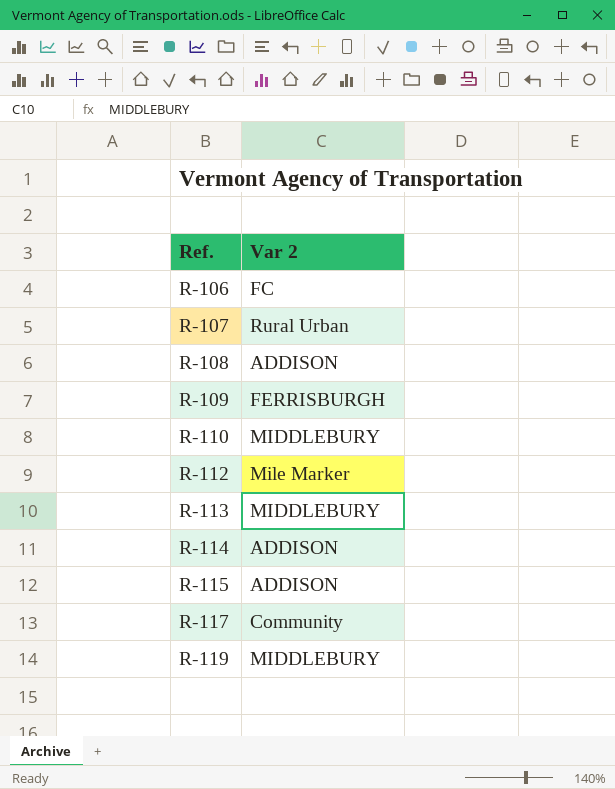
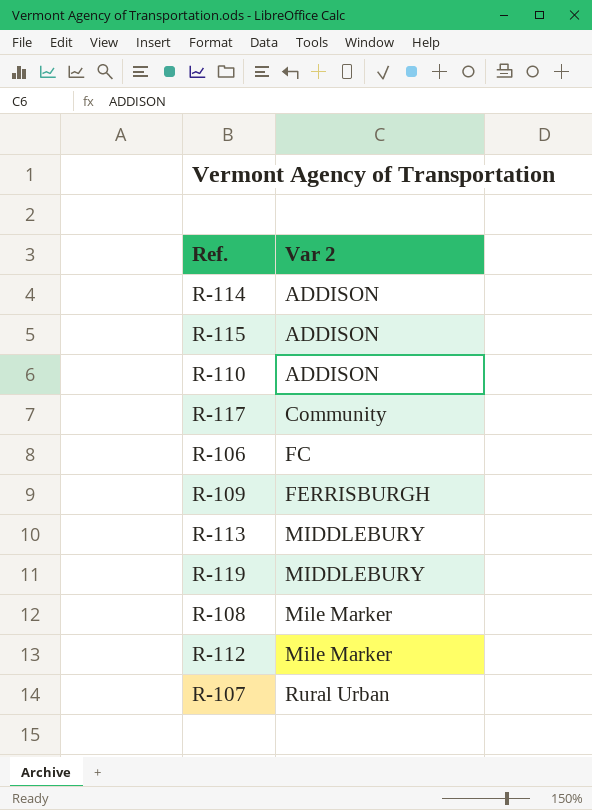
row order: Ref. ascending -> Var 2 ascending
R-110 | Var 2: MIDDLEBURY -> ADDISON
R-108 | Var 2: ADDISON -> Mile Marker

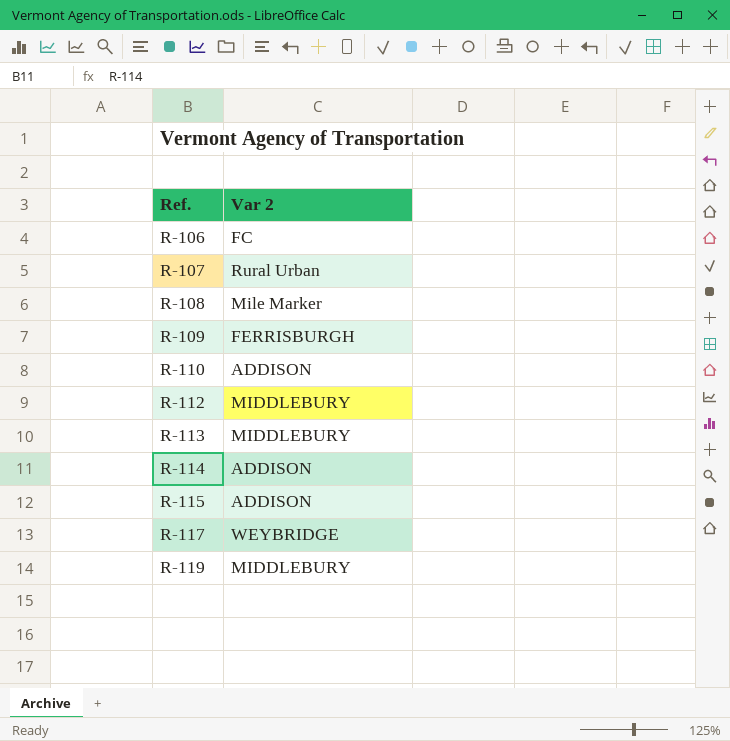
row order: Var 2 ascending -> Ref. ascending
R-112 | Var 2: Mile Marker -> MIDDLEBURY
R-117 | Var 2: Community -> WEYBRIDGE

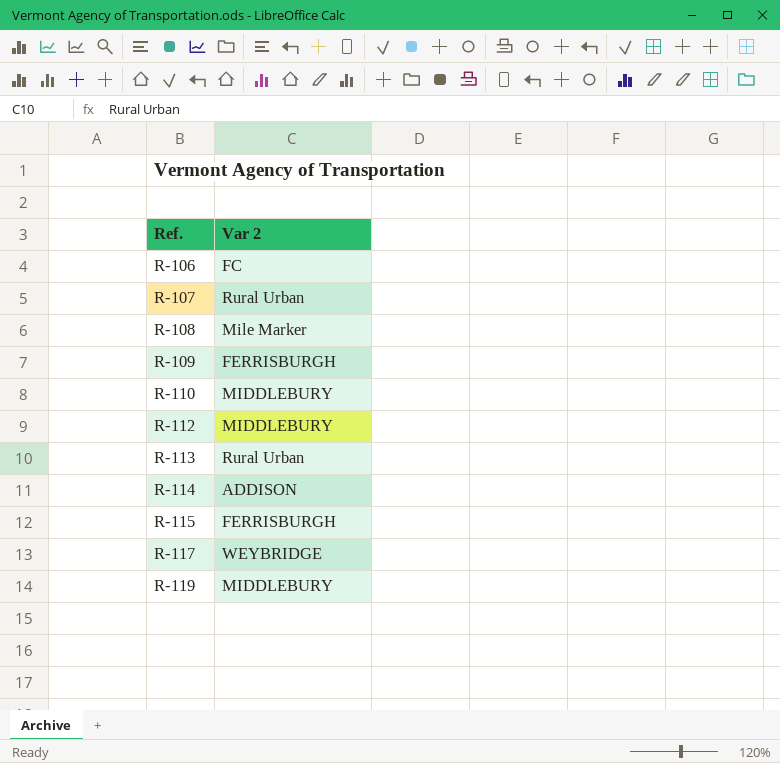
R-110 | Var 2: ADDISON -> MIDDLEBURY
R-113 | Var 2: MIDDLEBURY -> Rural Urban
R-115 | Var 2: ADDISON -> FERRISBURGH

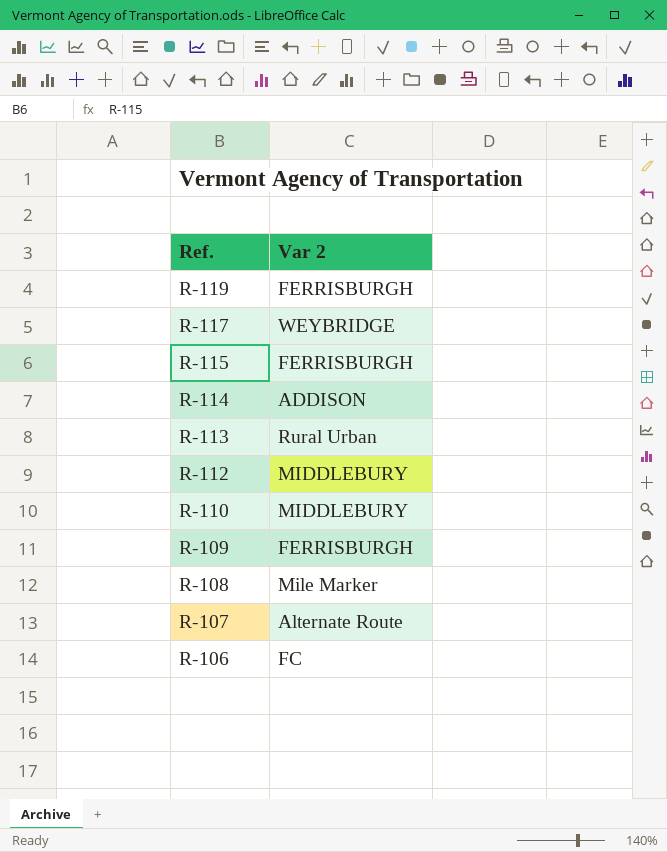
row order: Ref. ascending -> Ref. descending
R-119 | Var 2: MIDDLEBURY -> FERRISBURGH
R-107 | Var 2: Rural Urban -> Alternate Route

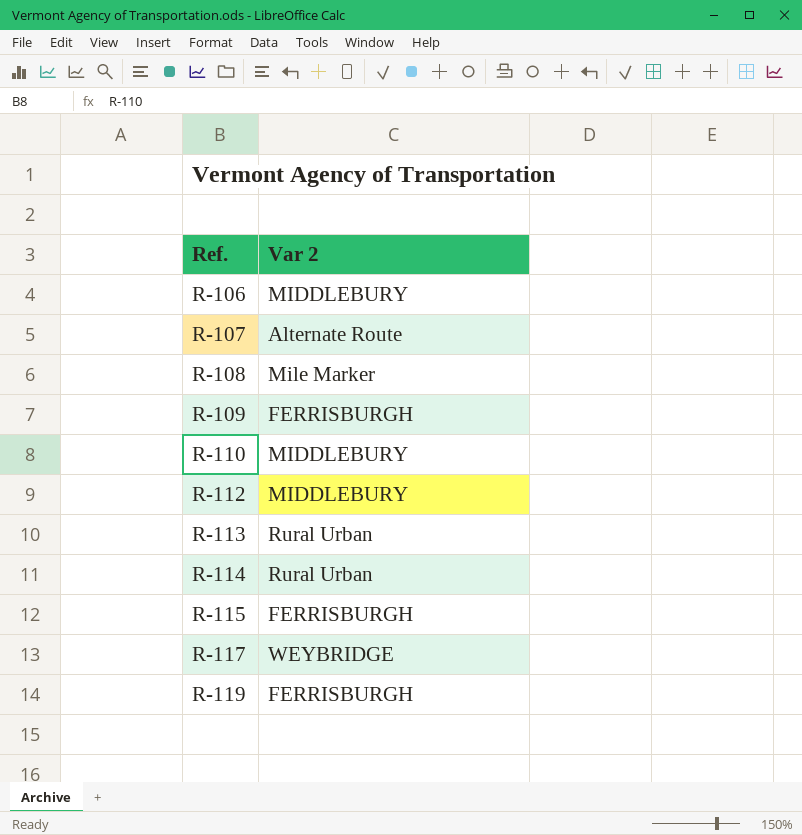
row order: Ref. descending -> Ref. ascending
R-106 | Var 2: FC -> MIDDLEBURY
R-114 | Var 2: ADDISON -> Rural Urban

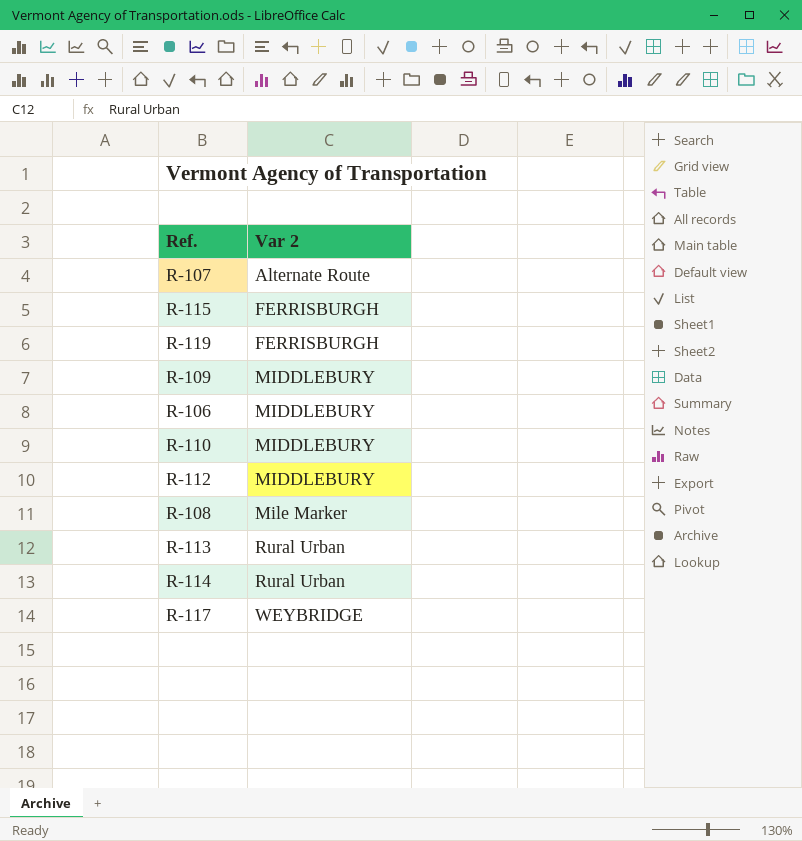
row order: Ref. ascending -> Var 2 ascending
R-109 | Var 2: FERRISBURGH -> MIDDLEBURY

